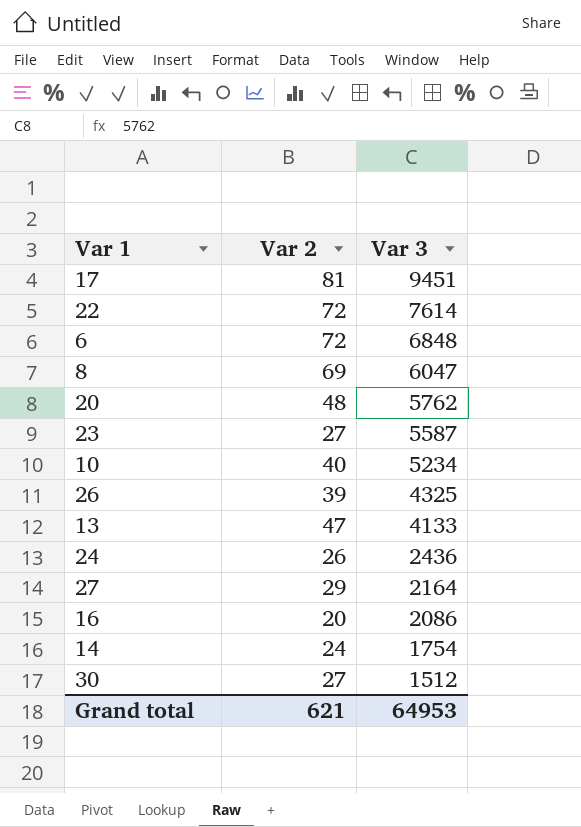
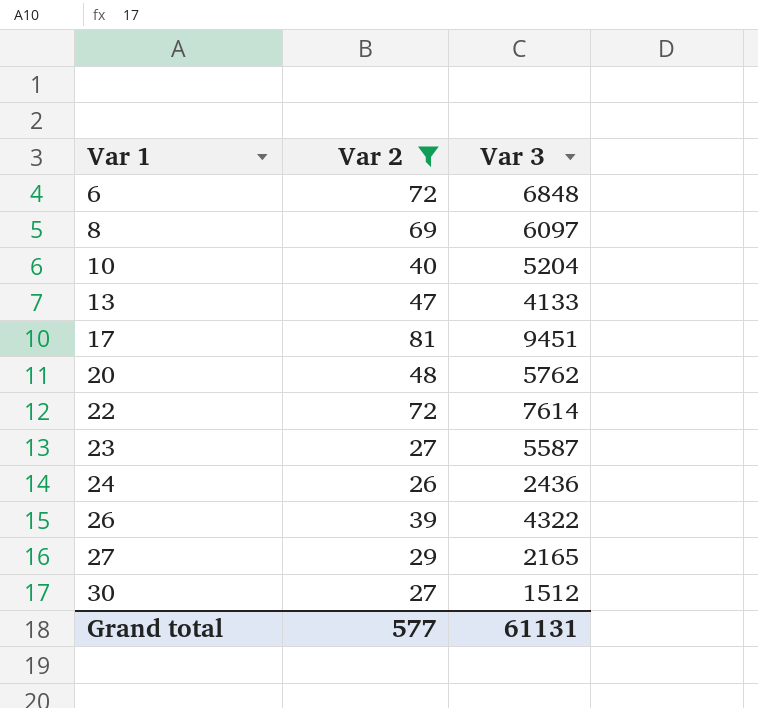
filter: none -> Var 2 >= 26
row order: Var 3 descending -> Var 1 ascending
8 | Var 3: 6047 -> 6097
10 | Var 3: 5234 -> 5204
26 | Var 3: 4325 -> 4322
27 | Var 3: 2164 -> 2165
Grand total | Var 2: 621 -> 577
Grand total | Var 3: 64953 -> 61131

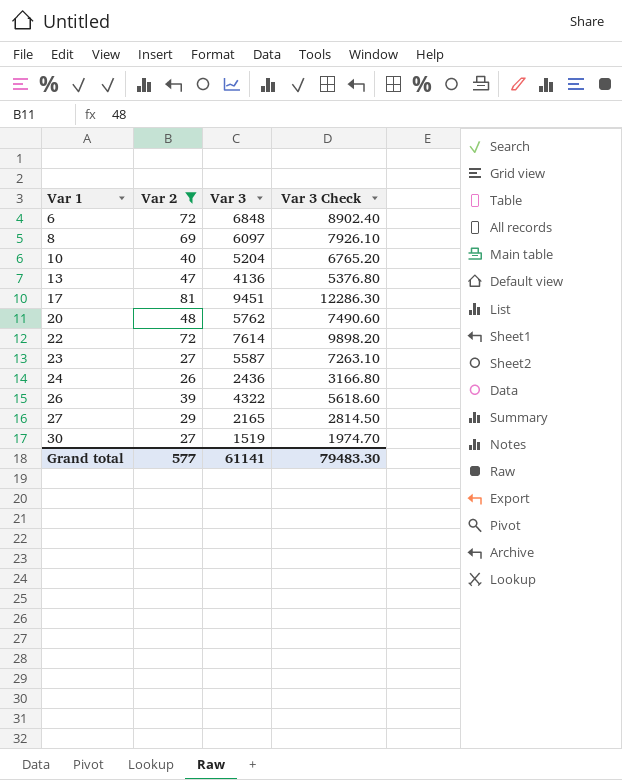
column Var 3 Check | formula: none -> [Var 3] * 1.3
13 | Var 3: 4133 -> 4136
30 | Var 3: 1512 -> 1519
Grand total | Var 3: 61131 -> 61141

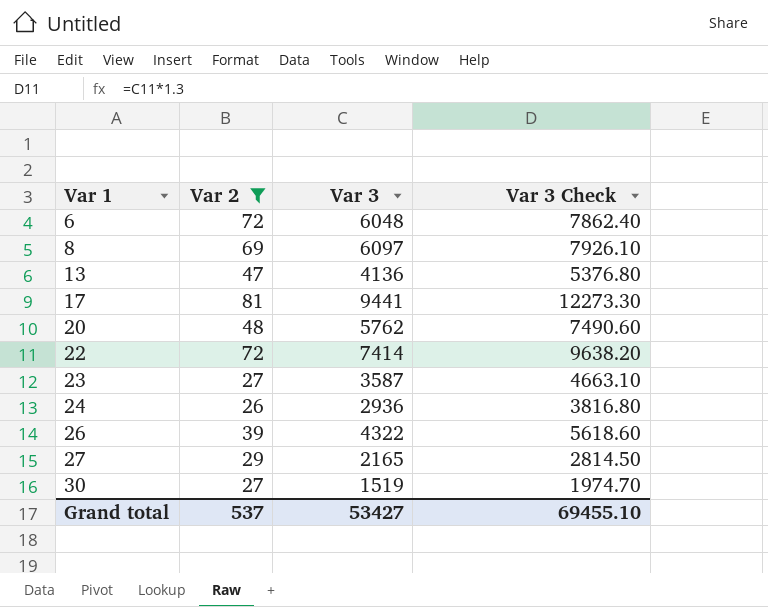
row 10: 40 | 5204 | 6765.20 -> none
6 | Var 3: 6848 -> 6048
6 | Var 3 Check: 8902.40 -> 7862.40
17 | Var 3: 9451 -> 9441
17 | Var 3 Check: 12286.30 -> 12273.30
22 | Var 3: 7614 -> 7414
22 | Var 3 Check: 9898.20 -> 9638.20
23 | Var 3: 5587 -> 3587
23 | Var 3 Check: 7263.10 -> 4663.10
24 | Var 3: 2436 -> 2936
24 | Var 3 Check: 3166.80 -> 3816.80
Grand total | Var 2: 577 -> 537
Grand total | Var 3: 61141 -> 53427
Grand total | Var 3 Check: 79483.30 -> 69455.10

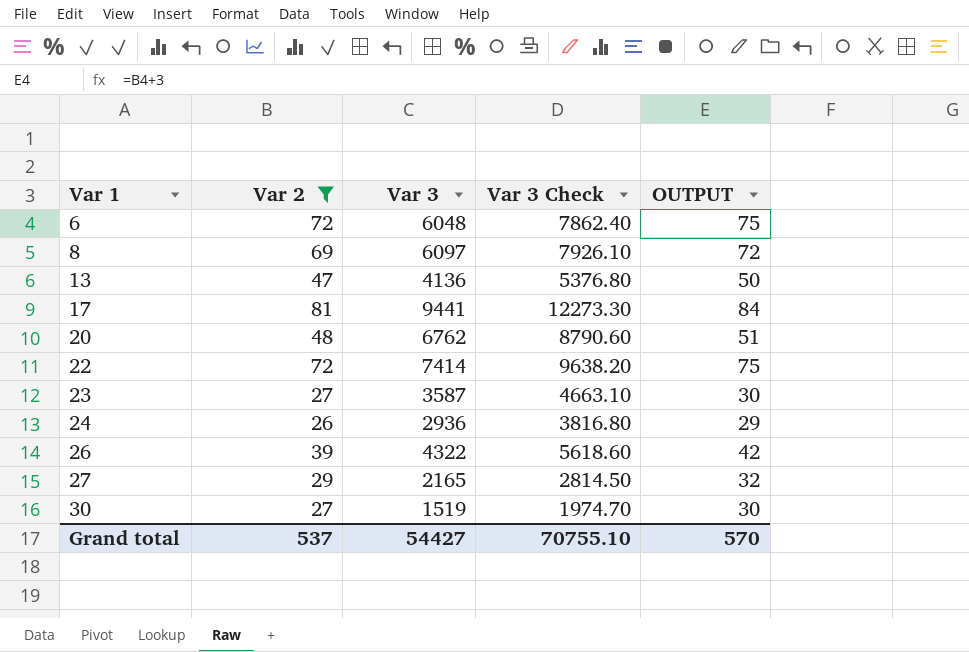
column OUTPUT | formula: none -> [Var 2] + 3
20 | Var 3: 5762 -> 6762
20 | Var 3 Check: 7490.60 -> 8790.60
Grand total | Var 3: 53427 -> 54427
Grand total | Var 3 Check: 69455.10 -> 70755.10

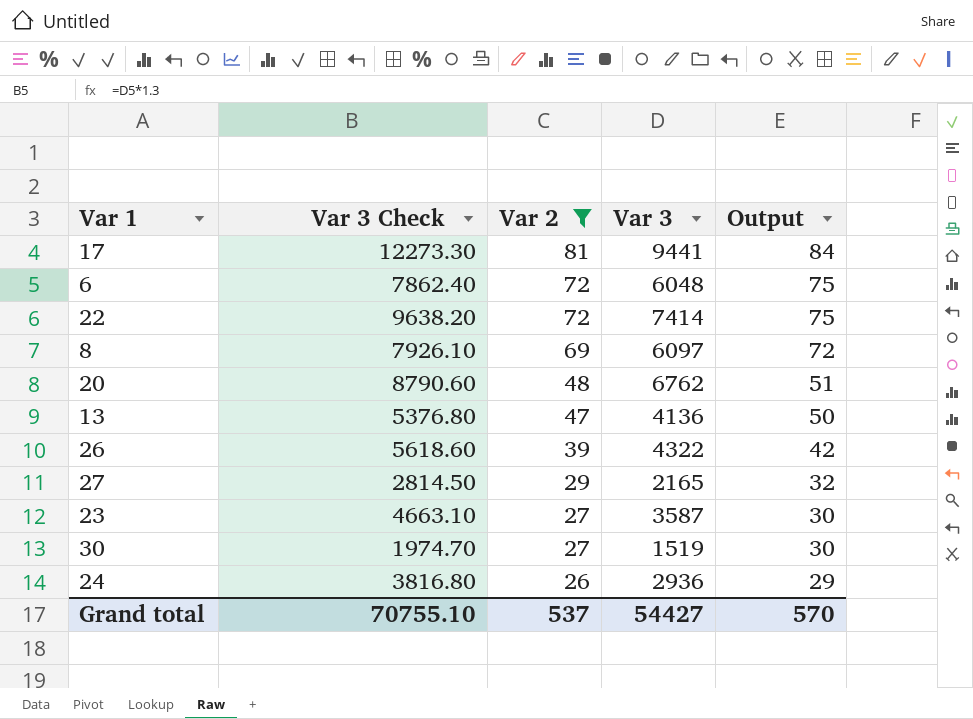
row order: Var 1 ascending -> Var 2 descending
column Var 3 Check | position: 4 -> 2
column name: OUTPUT -> Output

